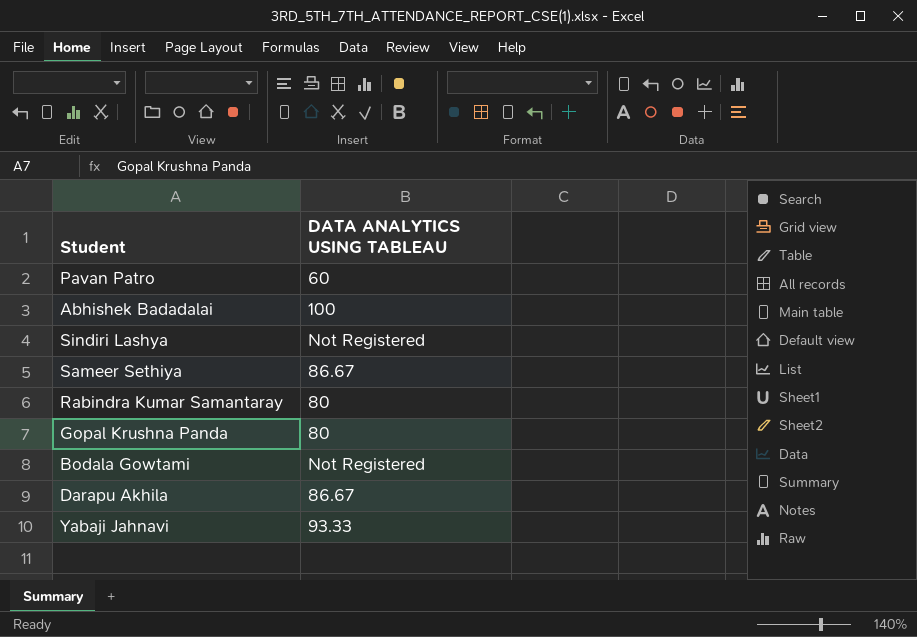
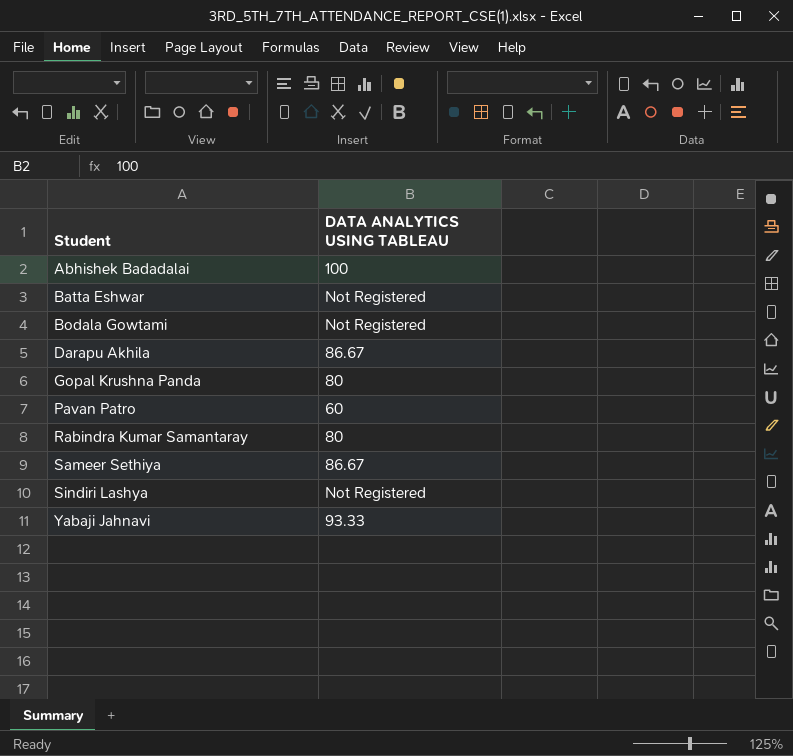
row order: none -> Student ascending
row Batta Eshwar: none -> Not Registered

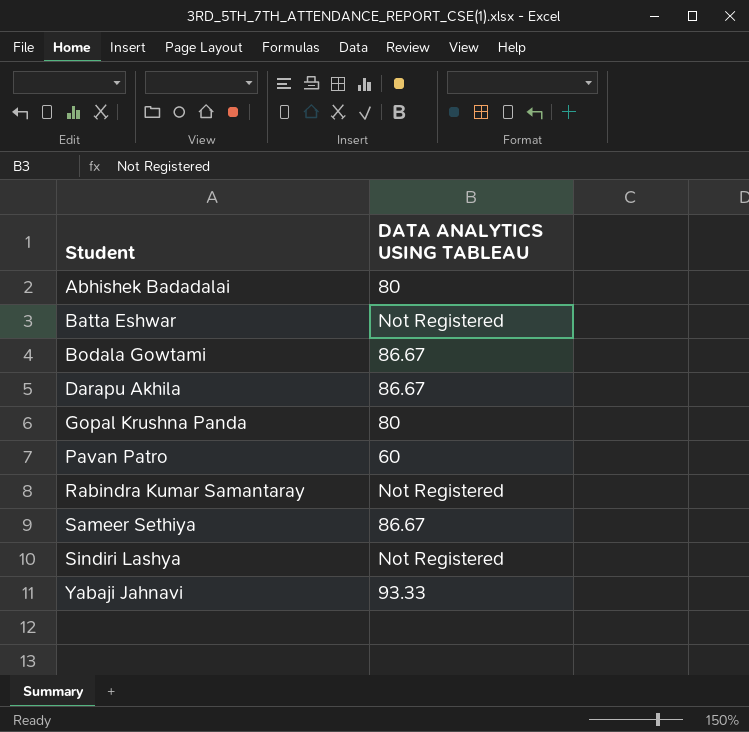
Abhishek Badadalai | DATA ANALYTICS USING TABLEAU: 100 -> 80
Bodala Gowtami | DATA ANALYTICS USING TABLEAU: Not Registered -> 86.67
Rabindra Kumar Samantaray | DATA ANALYTICS USING TABLEAU: 80 -> Not Registered

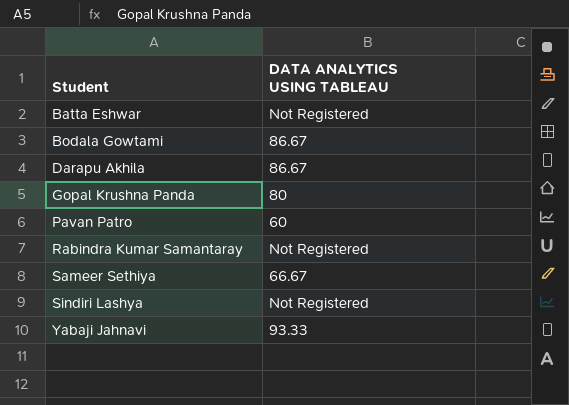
row Abhishek Badadalai: 80 -> none
Sameer Sethiya | DATA ANALYTICS USING TABLEAU: 86.67 -> 66.67

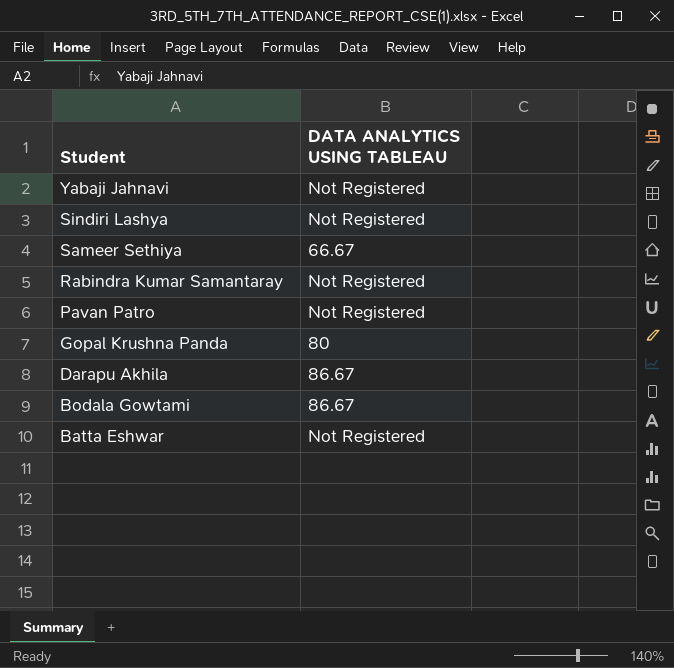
row order: Student ascending -> Student descending
Yabaji Jahnavi | DATA ANALYTICS USING TABLEAU: 93.33 -> Not Registered
Pavan Patro | DATA ANALYTICS USING TABLEAU: 60 -> Not Registered

